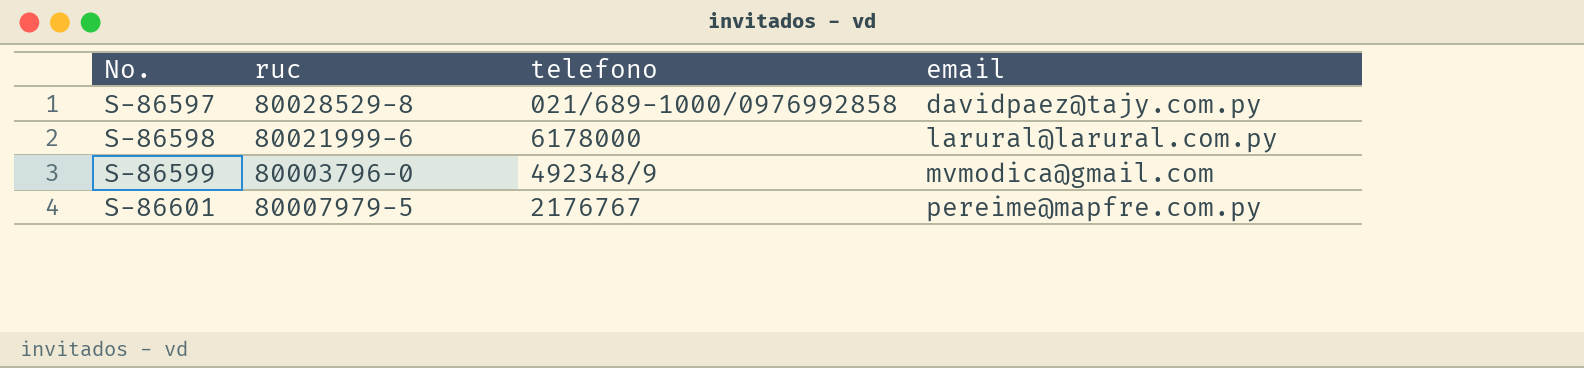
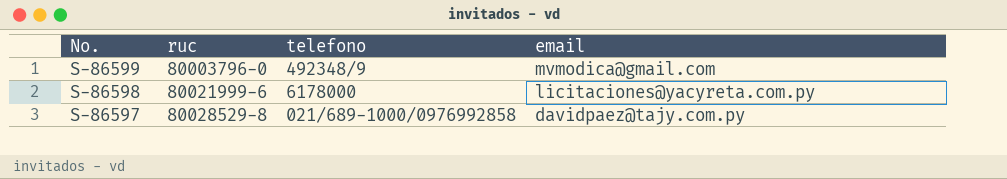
row order: No. ascending -> No. descending
row S-86601: 80007979-5 | 2176767 | pereime@mapfre.com.py -> none
S-86598 | email: larural@larural.com.py -> licitaciones@yacyreta.com.py

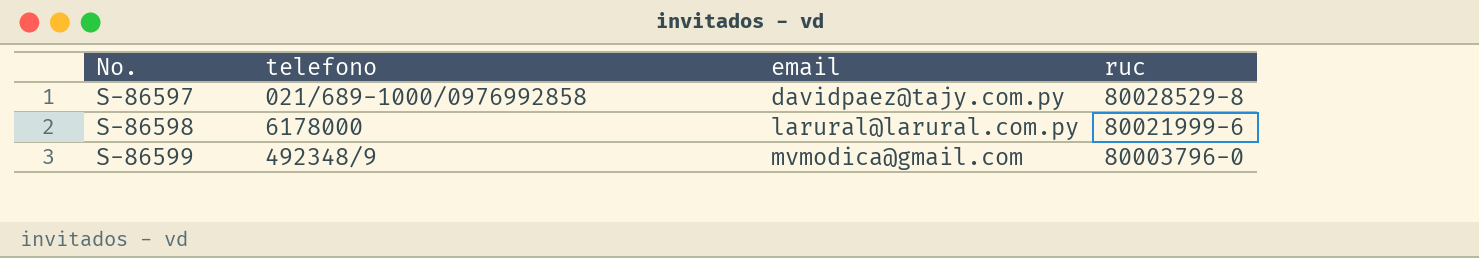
row order: No. descending -> No. ascending
column ruc | position: 2 -> 4
S-86598 | email: licitaciones@yacyreta.com.py -> larural@larural.com.py

